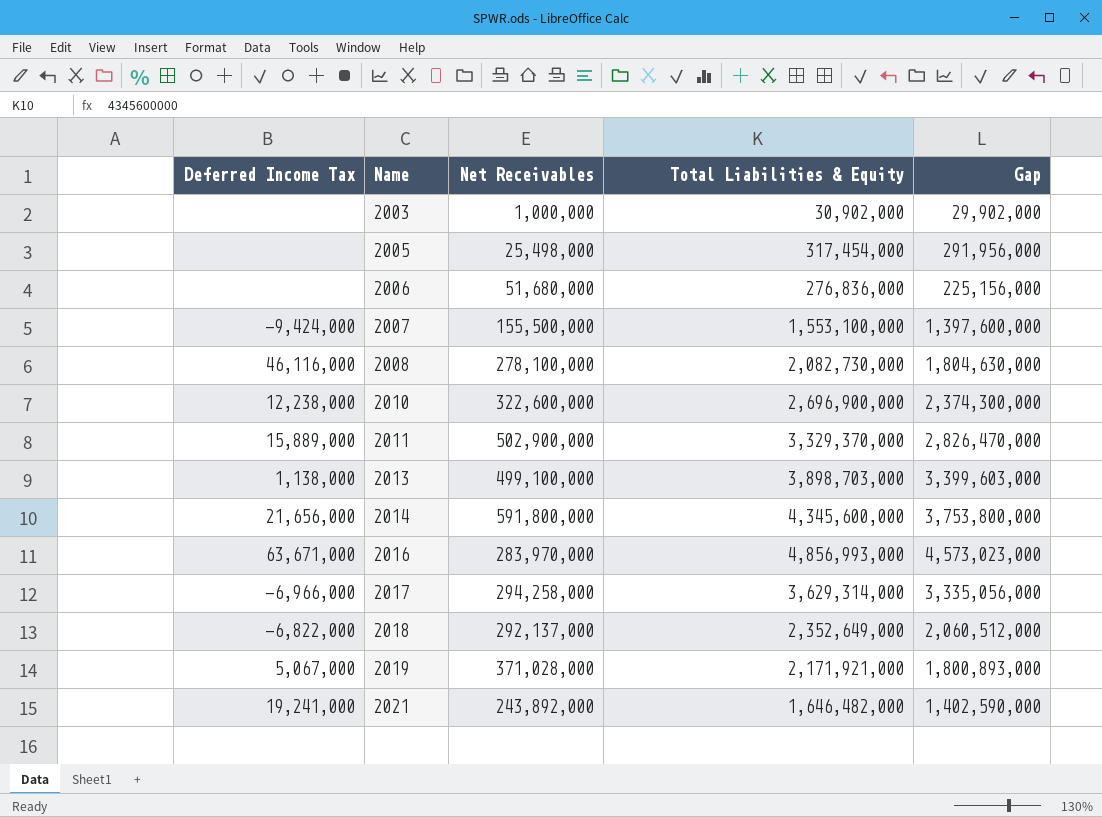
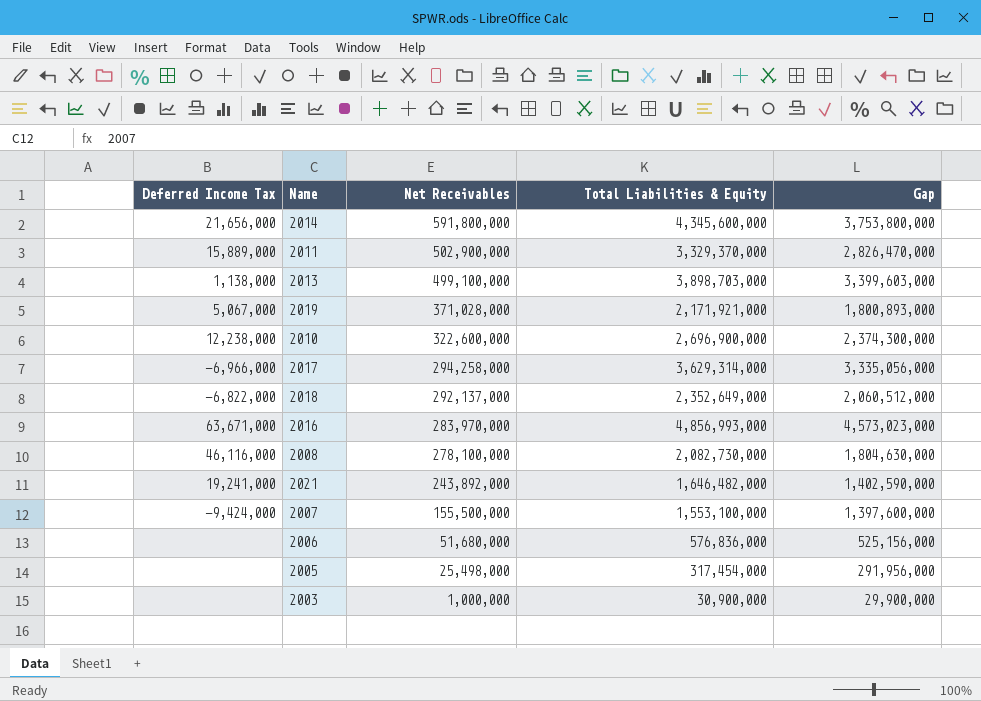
row order: Name ascending -> Net Receivables descending
2006 | Total Liabilities & Equity: 276,836,000 -> 576,836,000
2006 | Gap: 225,156,000 -> 525,156,000
2003 | Total Liabilities & Equity: 30,902,000 -> 30,900,000
2003 | Gap: 29,902,000 -> 29,900,000

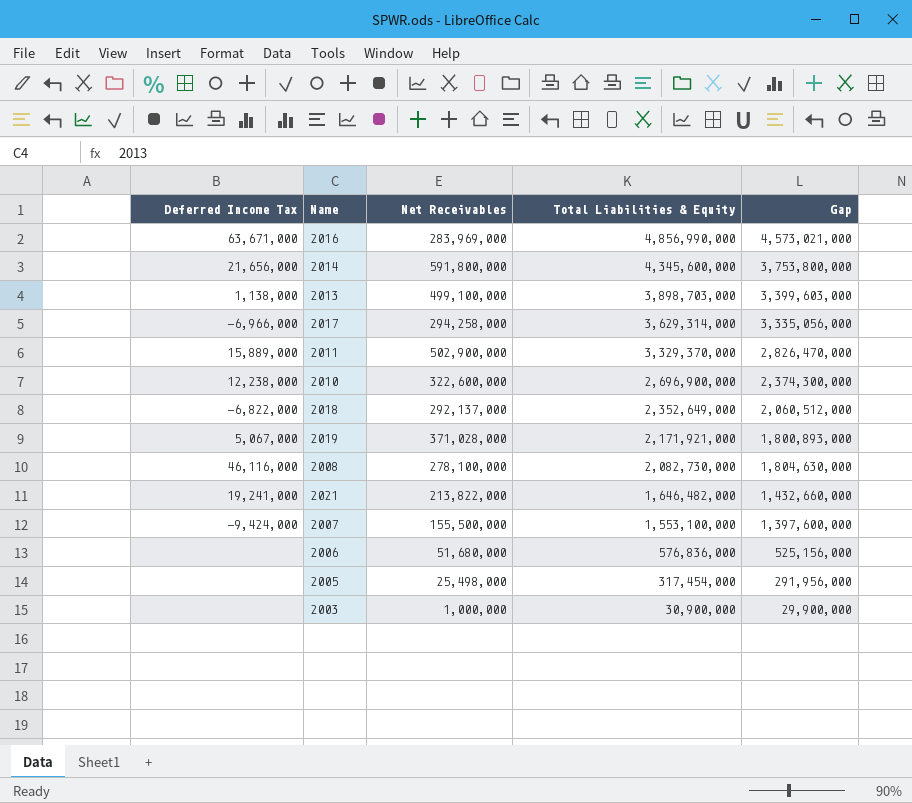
row order: Net Receivables descending -> Total Liabilities & Equity descending
2016 | Net Receivables: 283,970,000 -> 283,969,000
2016 | Total Liabilities & Equity: 4,856,993,000 -> 4,856,990,000
2016 | Gap: 4,573,023,000 -> 4,573,021,000
2021 | Net Receivables: 243,892,000 -> 213,822,000
2021 | Gap: 1,402,590,000 -> 1,432,660,000

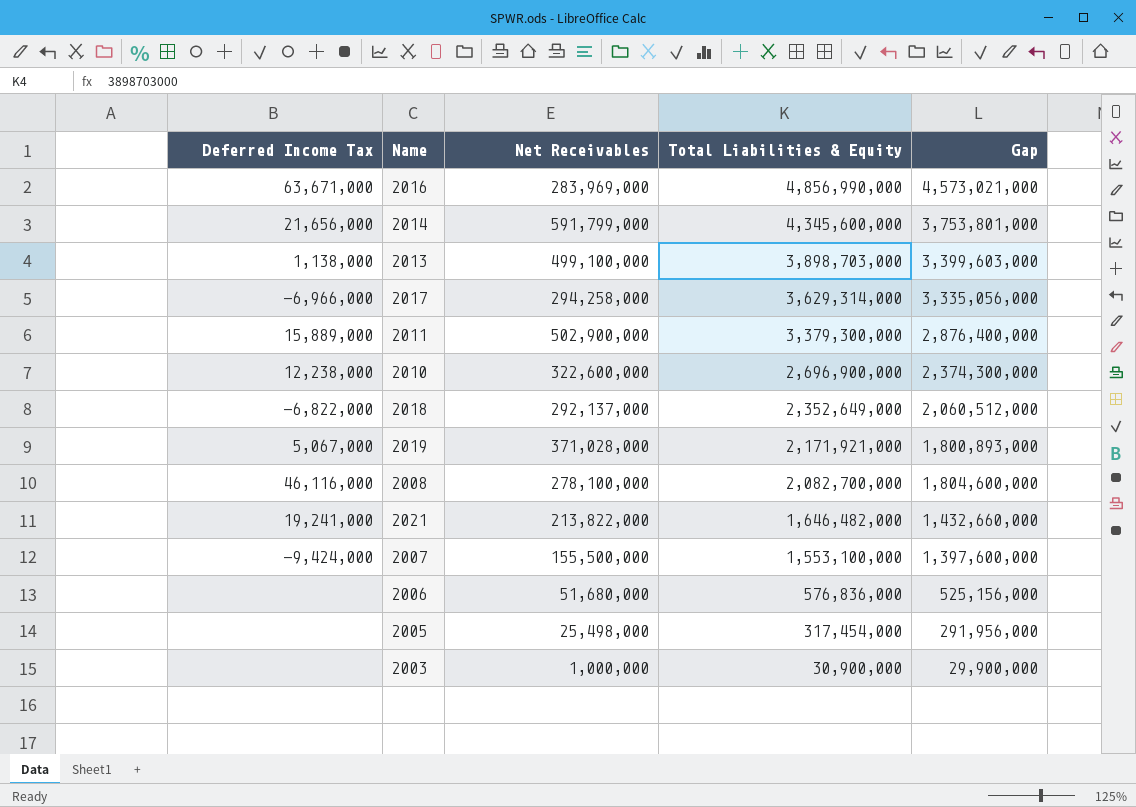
2014 | Net Receivables: 591,800,000 -> 591,799,000
2014 | Gap: 3,753,800,000 -> 3,753,801,000
2011 | Total Liabilities & Equity: 3,329,370,000 -> 3,379,300,000
2011 | Gap: 2,826,470,000 -> 2,876,400,000
2008 | Total Liabilities & Equity: 2,082,730,000 -> 2,082,700,000
2008 | Gap: 1,804,630,000 -> 1,804,600,000

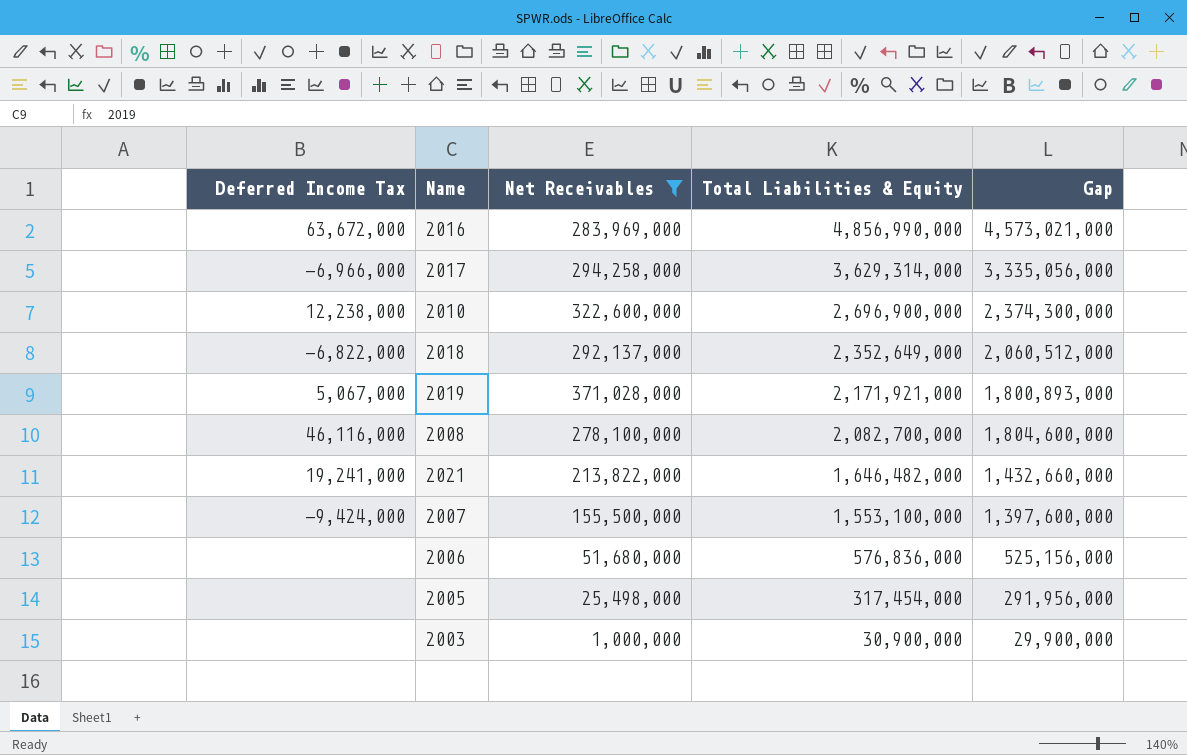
filter: none -> Net Receivables <= 371,028,000
2016 | Deferred Income Tax: 63,671,000 -> 63,672,000

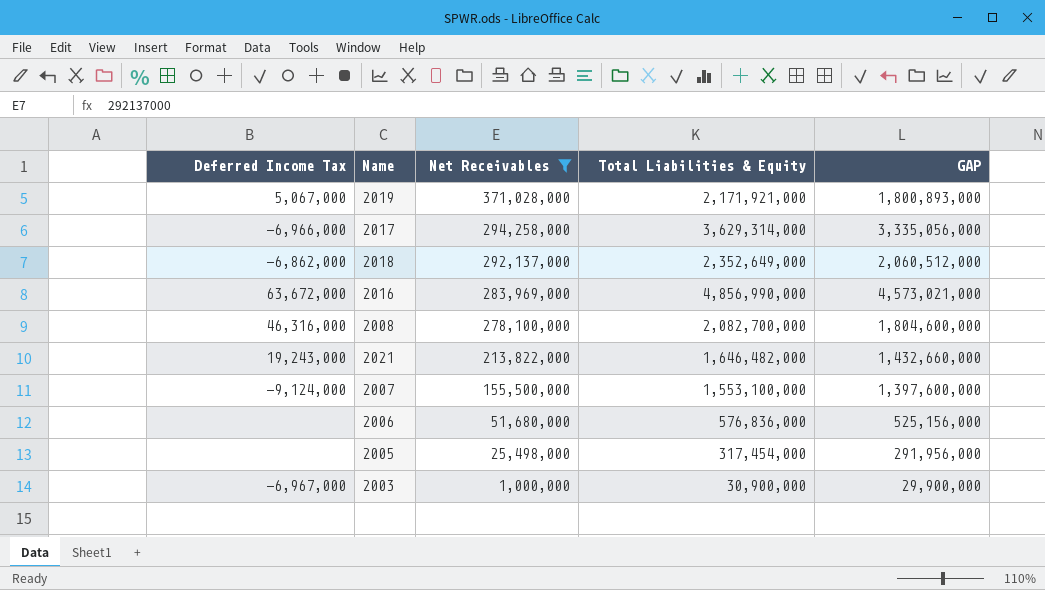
row order: Total Liabilities & Equity descending -> Net Receivables descending
column name: Gap -> GAP
row 2010: 12,238,000 | 322,600,000 | 2,696,900,000 | 2,374,300,000 -> none
2018 | Deferred Income Tax: -6,822,000 -> -6,862,000
2008 | Deferred Income Tax: 46,116,000 -> 46,316,000
2021 | Deferred Income Tax: 19,241,000 -> 19,243,000
2007 | Deferred Income Tax: -9,424,000 -> -9,124,000
2003 | Deferred Income Tax: none -> -6,967,000

